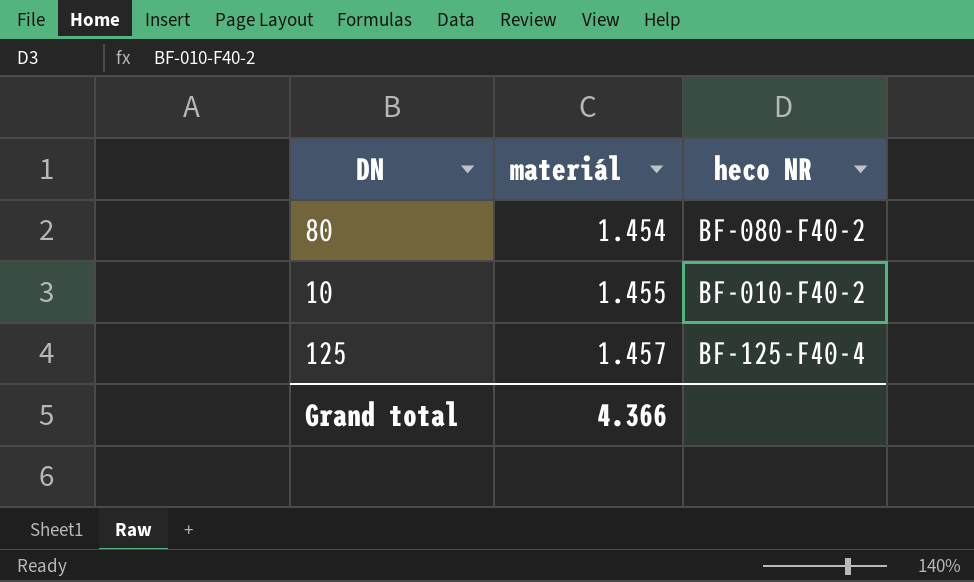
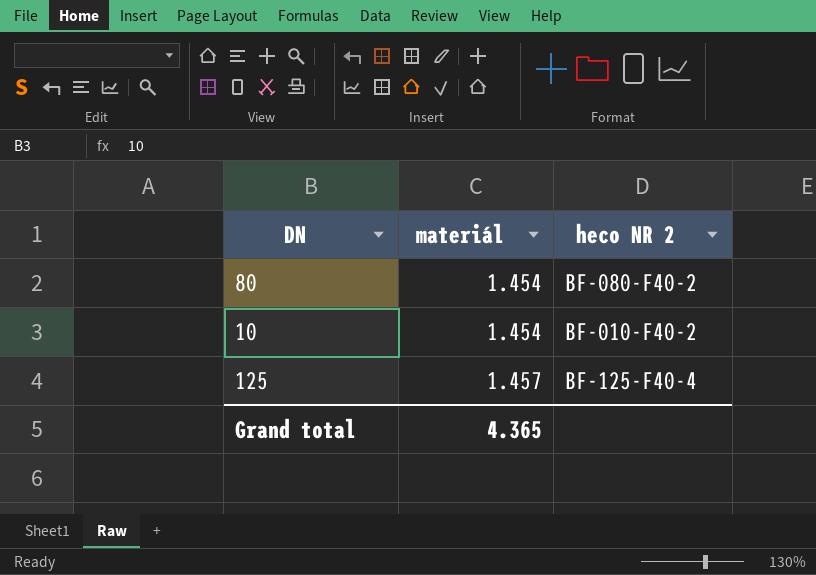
column name: heco NR -> heco NR 2
10 | materiál: 1.455 -> 1.454
Grand total | materiál: 4.366 -> 4.365

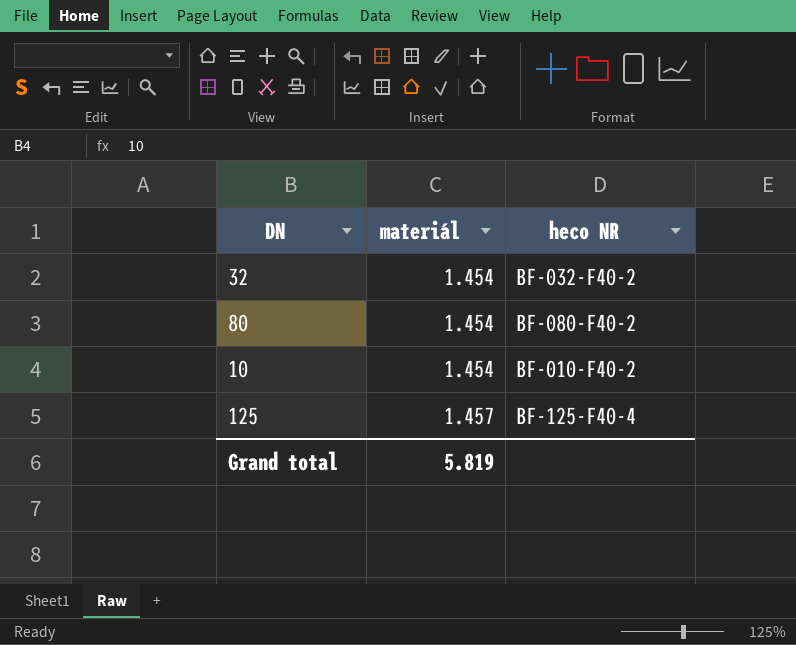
column name: heco NR 2 -> heco NR
row 32: none -> 1.454 | BF-032-F40-2
Grand total | materiál: 4.365 -> 5.819

